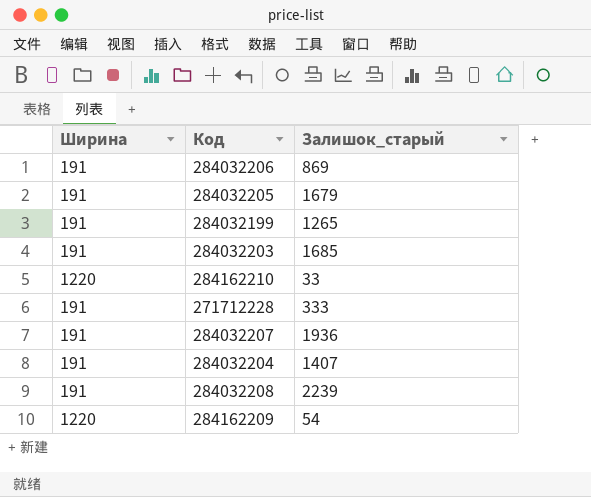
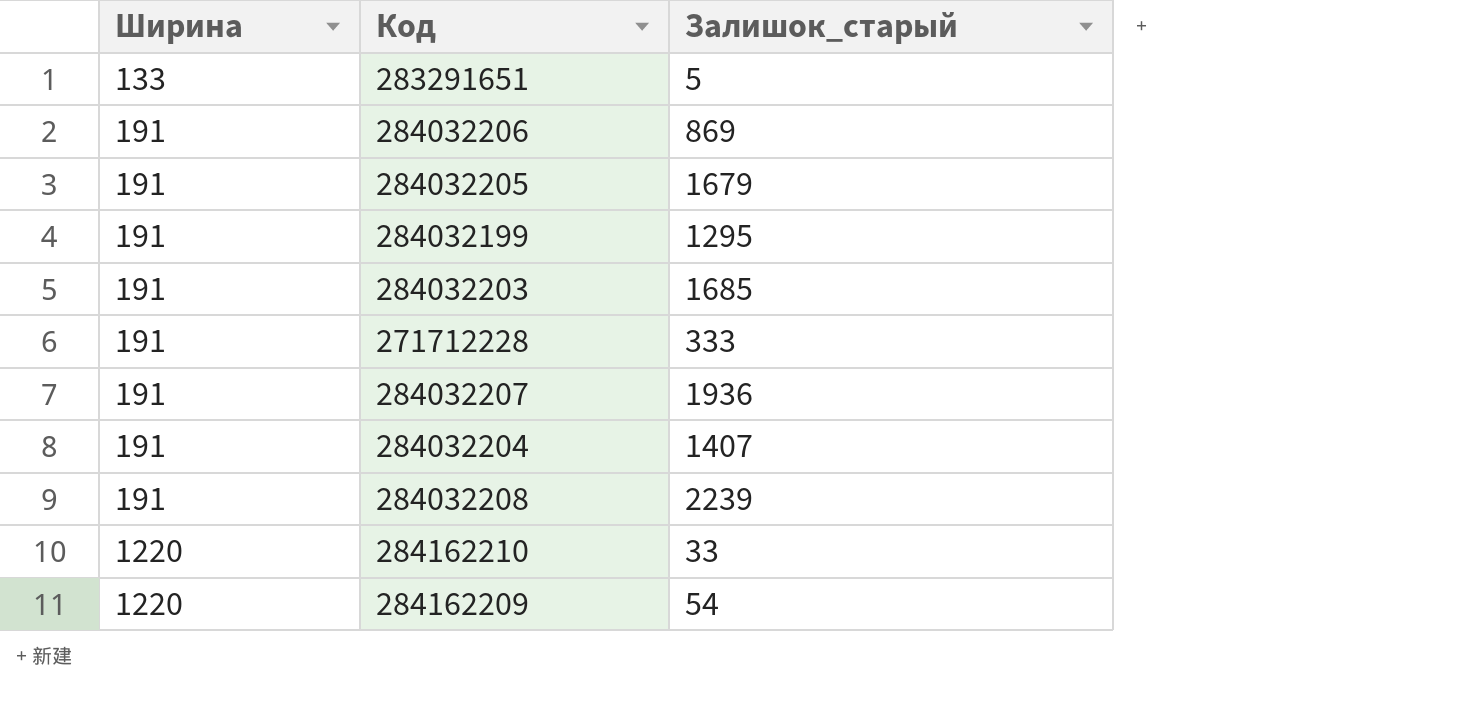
row order: none -> Ширина ascending
row 283291651: none -> 133 | 5
284032199 | Залишок_старый: 1265 -> 1295

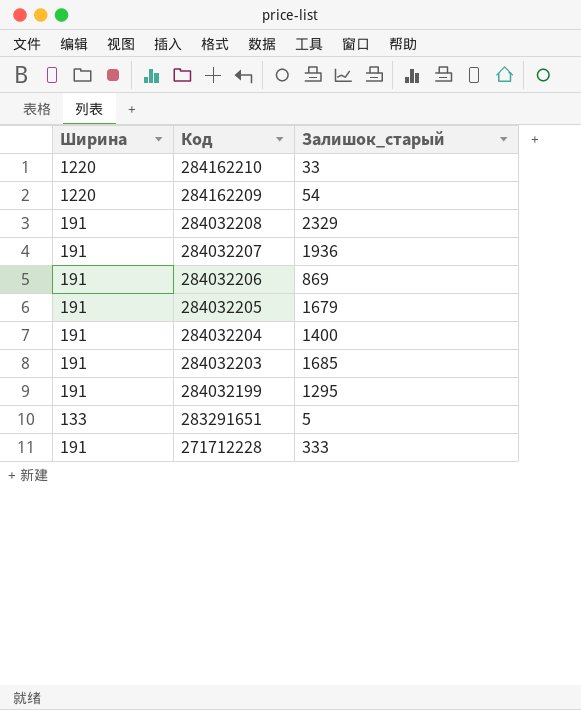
row order: Ширина ascending -> Код descending
284032208 | Залишок_старый: 2239 -> 2329
284032204 | Залишок_старый: 1407 -> 1400

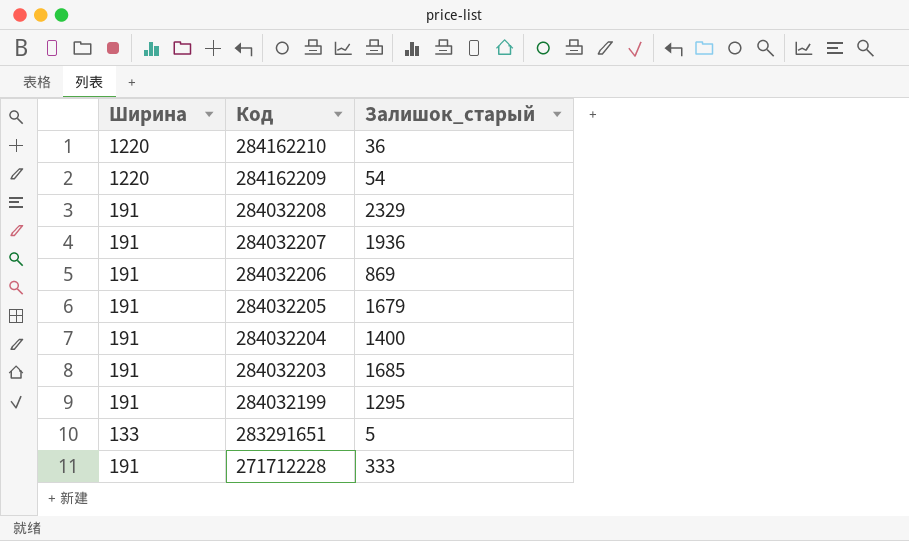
284162210 | Залишок_старый: 33 -> 36

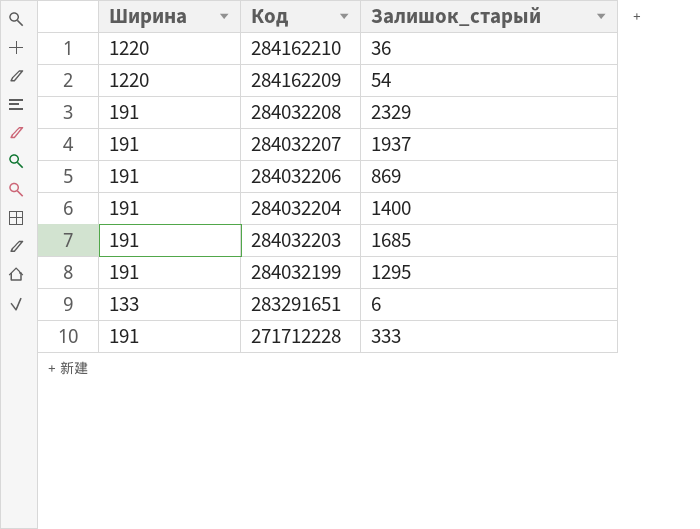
row 284032205: 191 | 1679 -> none
284032207 | Залишок_старый: 1936 -> 1937
283291651 | Залишок_старый: 5 -> 6

